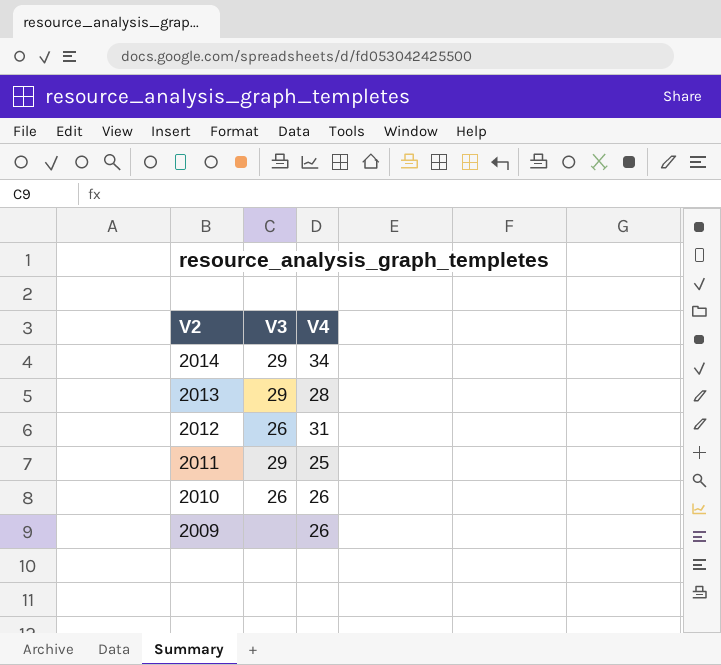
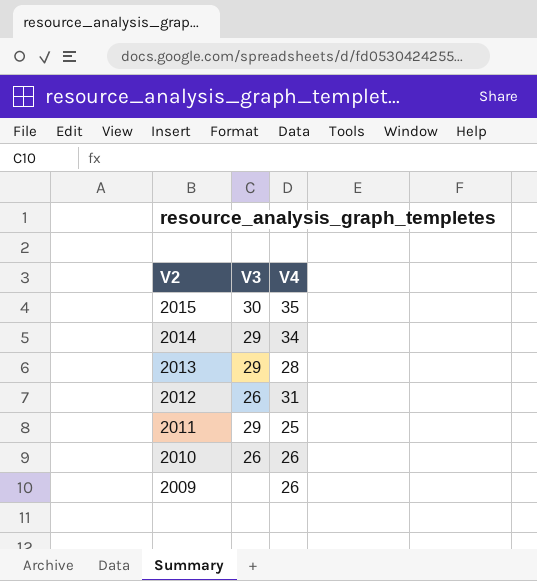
row 2015: none -> 30 | 35

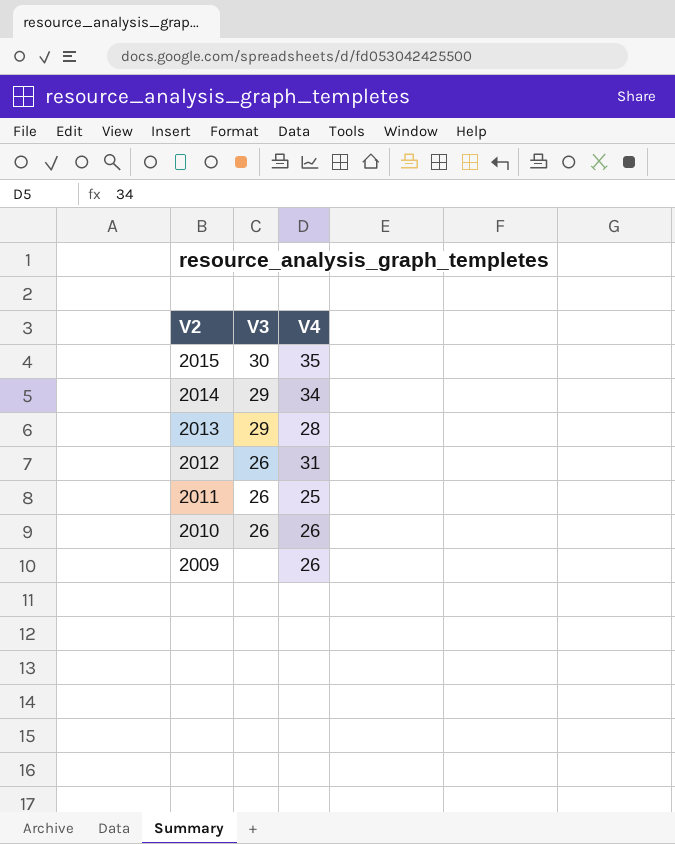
2011 | V3: 29 -> 26

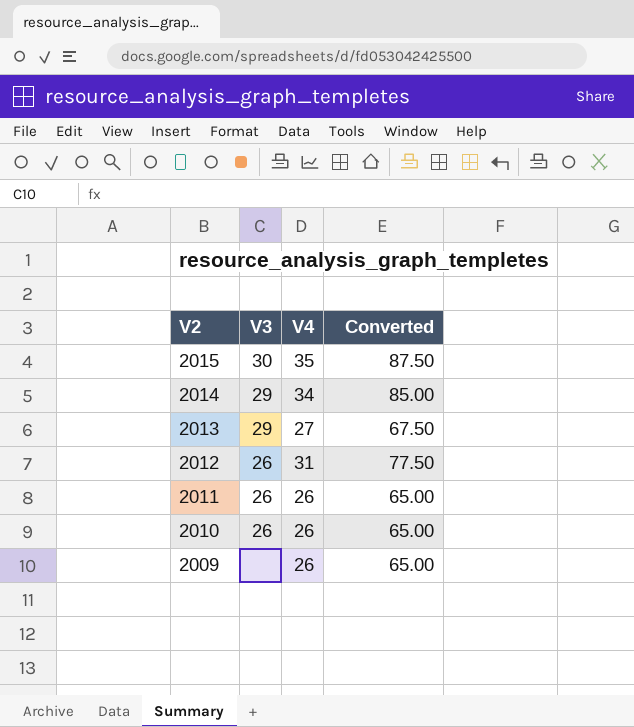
column Converted | formula: none -> [V4] * 2.5
2013 | V4: 28 -> 27
2011 | V4: 25 -> 26

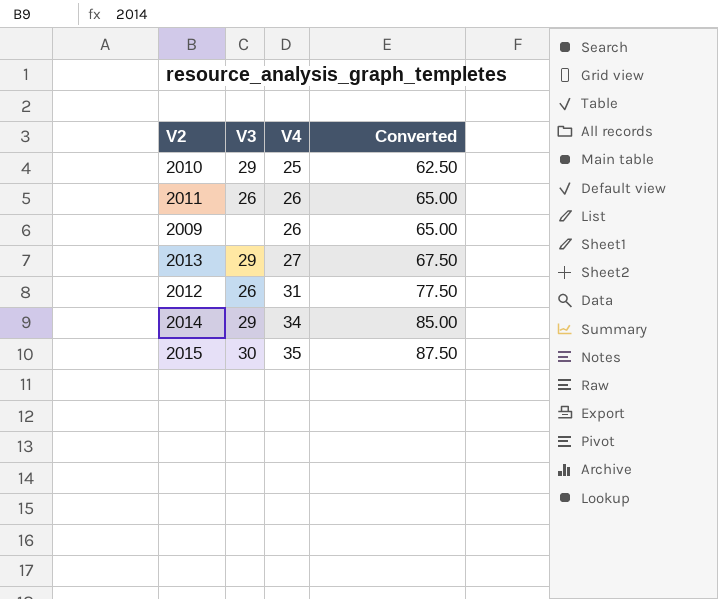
row order: V2 descending -> V4 ascending
2010 | V3: 26 -> 29
2010 | V4: 26 -> 25
2010 | Converted: 65.00 -> 62.50

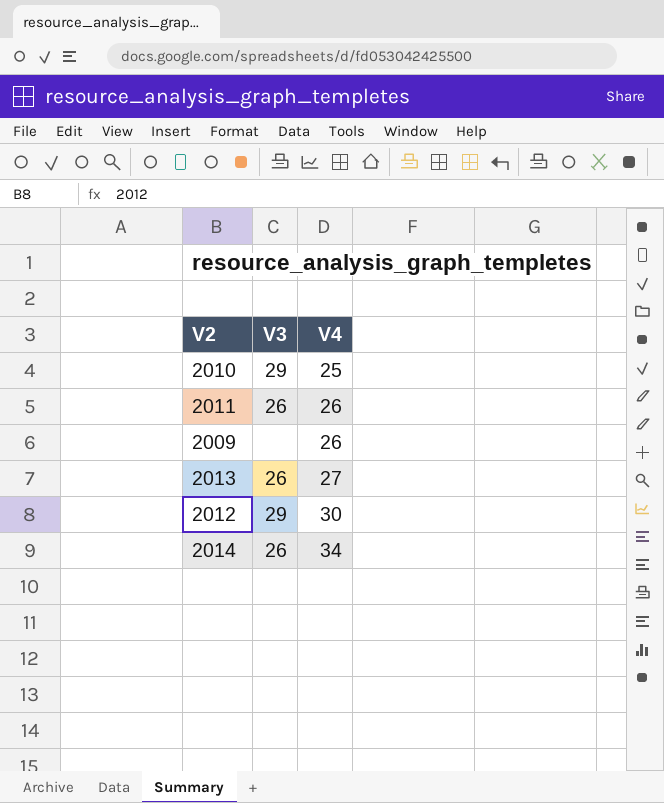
column Converted | formula: [V4] * 2.5 -> none
row 2015: 30 | 35 | 87.50 -> none
2013 | V3: 29 -> 26
2012 | V3: 26 -> 29
2012 | V4: 31 -> 30
2014 | V3: 29 -> 26

